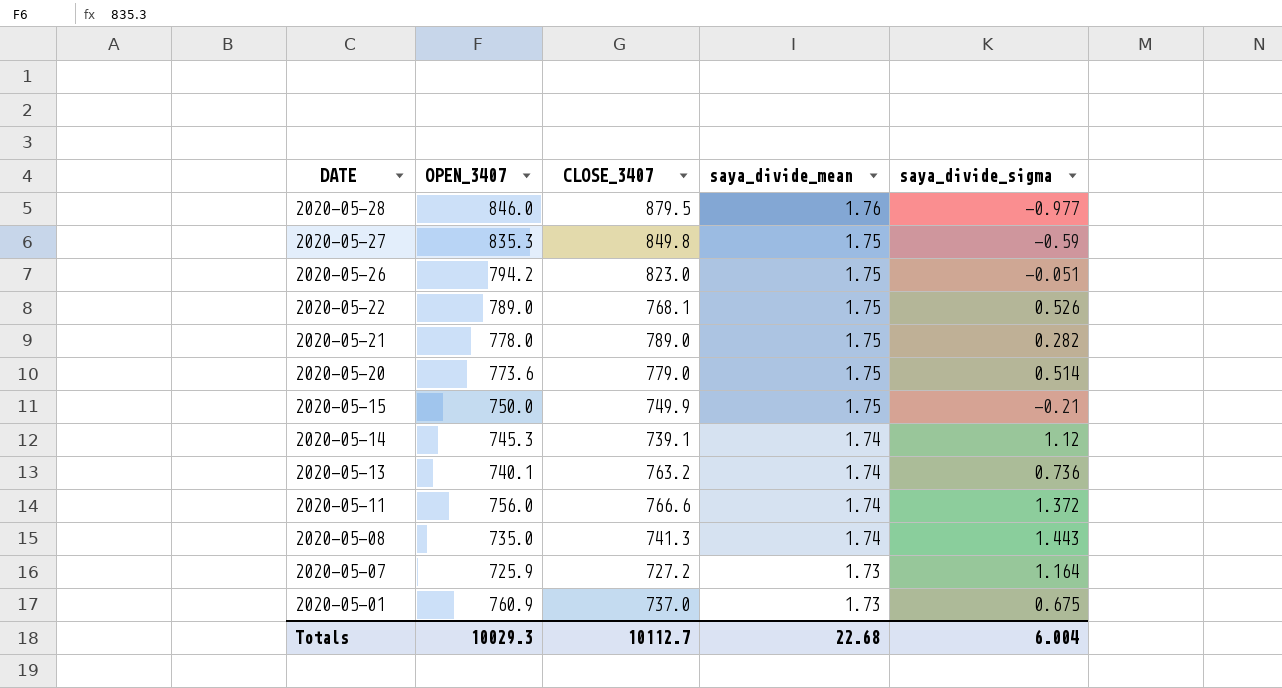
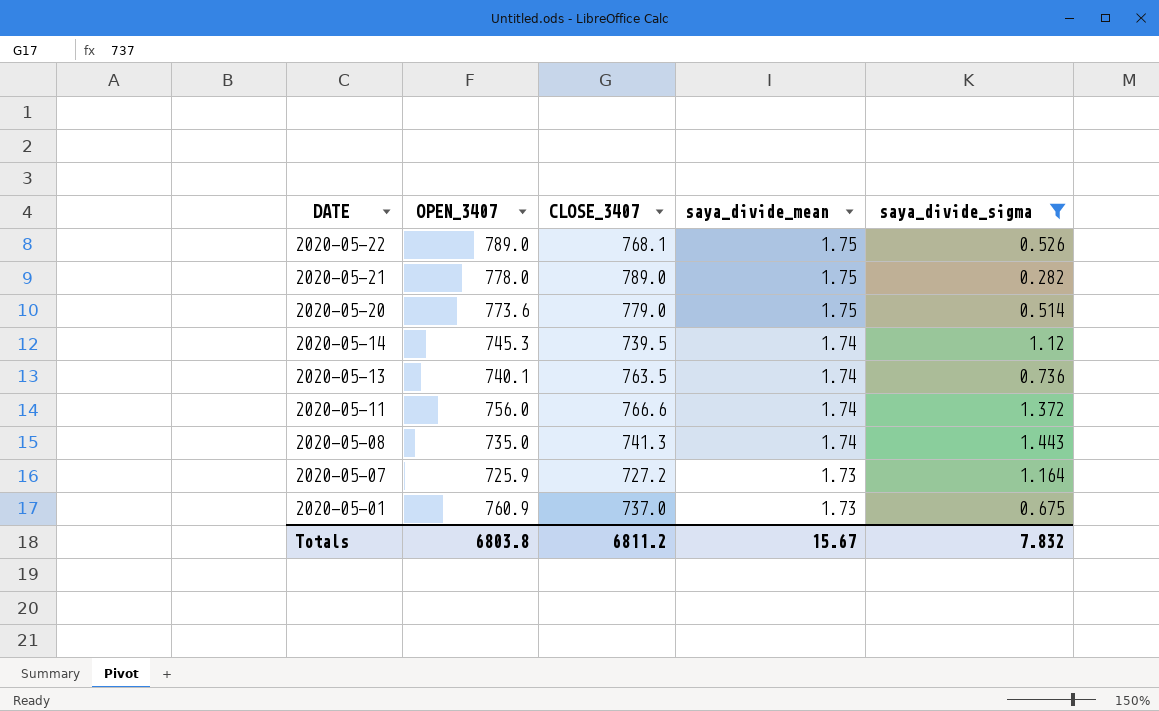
filter: none -> saya_divide_sigma >= 0.282
2020-05-14 | CLOSE_3407: 739.1 -> 739.5
2020-05-13 | CLOSE_3407: 763.2 -> 763.5
Totals | OPEN_3407: 10029.3 -> 6803.8
Totals | CLOSE_3407: 10112.7 -> 6811.2
Totals | saya_divide_mean: 22.68 -> 15.67
Totals | saya_divide_sigma: 6.004 -> 7.832

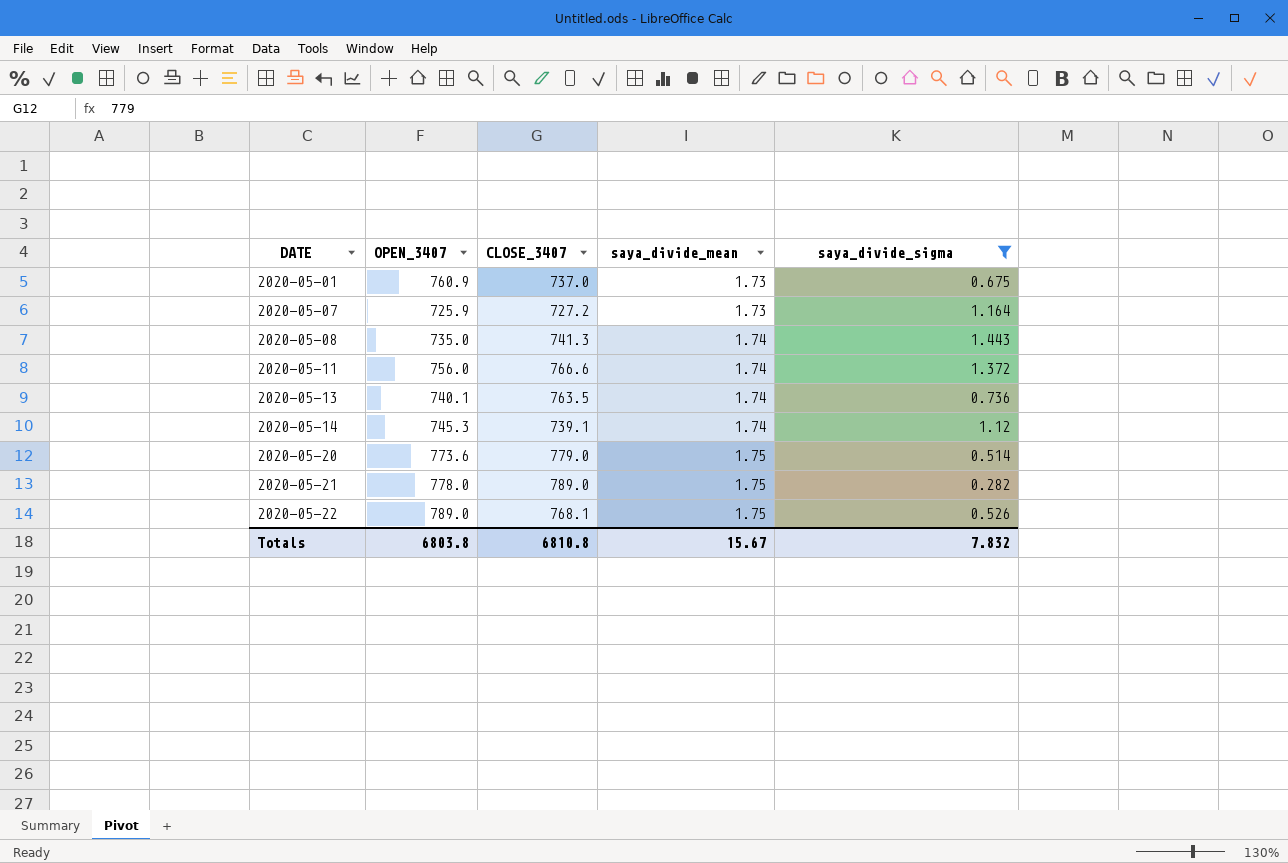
row order: DATE descending -> DATE ascending
2020-05-14 | CLOSE_3407: 739.5 -> 739.1
Totals | CLOSE_3407: 6811.2 -> 6810.8

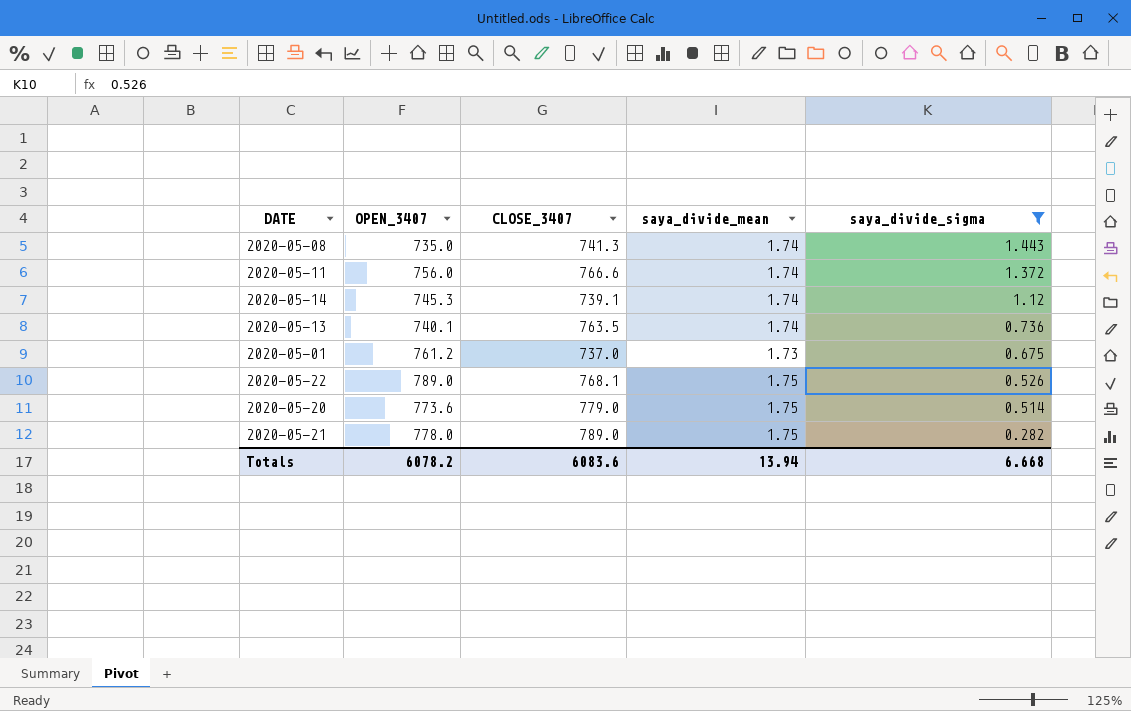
row order: DATE ascending -> saya_divide_sigma descending
row 2020-05-07: 725.9 | 727.2 | 1.73 | 1.164 -> none
2020-05-01 | OPEN_3407: 760.9 -> 761.2
Totals | OPEN_3407: 6803.8 -> 6078.2
Totals | CLOSE_3407: 6810.8 -> 6083.6
Totals | saya_divide_mean: 15.67 -> 13.94
Totals | saya_divide_sigma: 7.832 -> 6.668

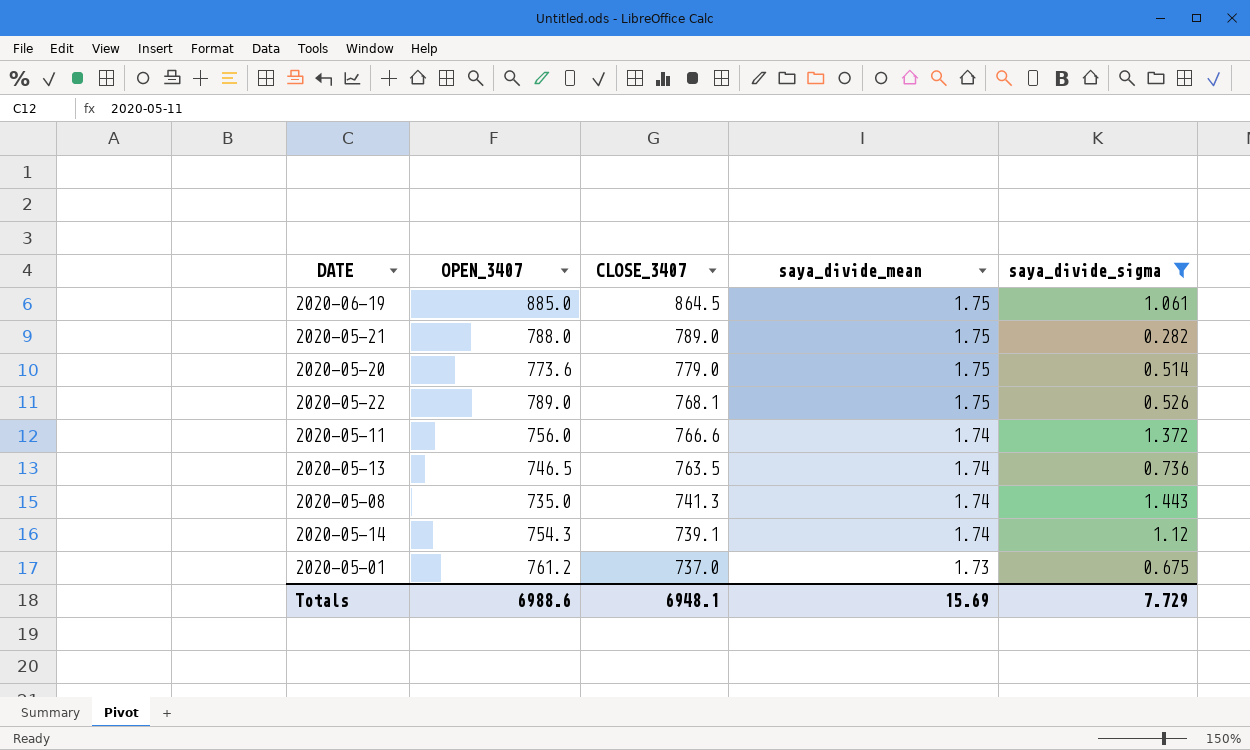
row order: saya_divide_sigma descending -> CLOSE_3407 descending
row 2020-06-19: none -> 885.0 | 864.5 | 1.75 | 1.061
2020-05-21 | OPEN_3407: 778.0 -> 788.0
2020-05-13 | OPEN_3407: 740.1 -> 746.5
2020-05-14 | OPEN_3407: 745.3 -> 754.3
Totals | OPEN_3407: 6078.2 -> 6988.6
Totals | CLOSE_3407: 6083.6 -> 6948.1
Totals | saya_divide_mean: 13.94 -> 15.69
Totals | saya_divide_sigma: 6.668 -> 7.729

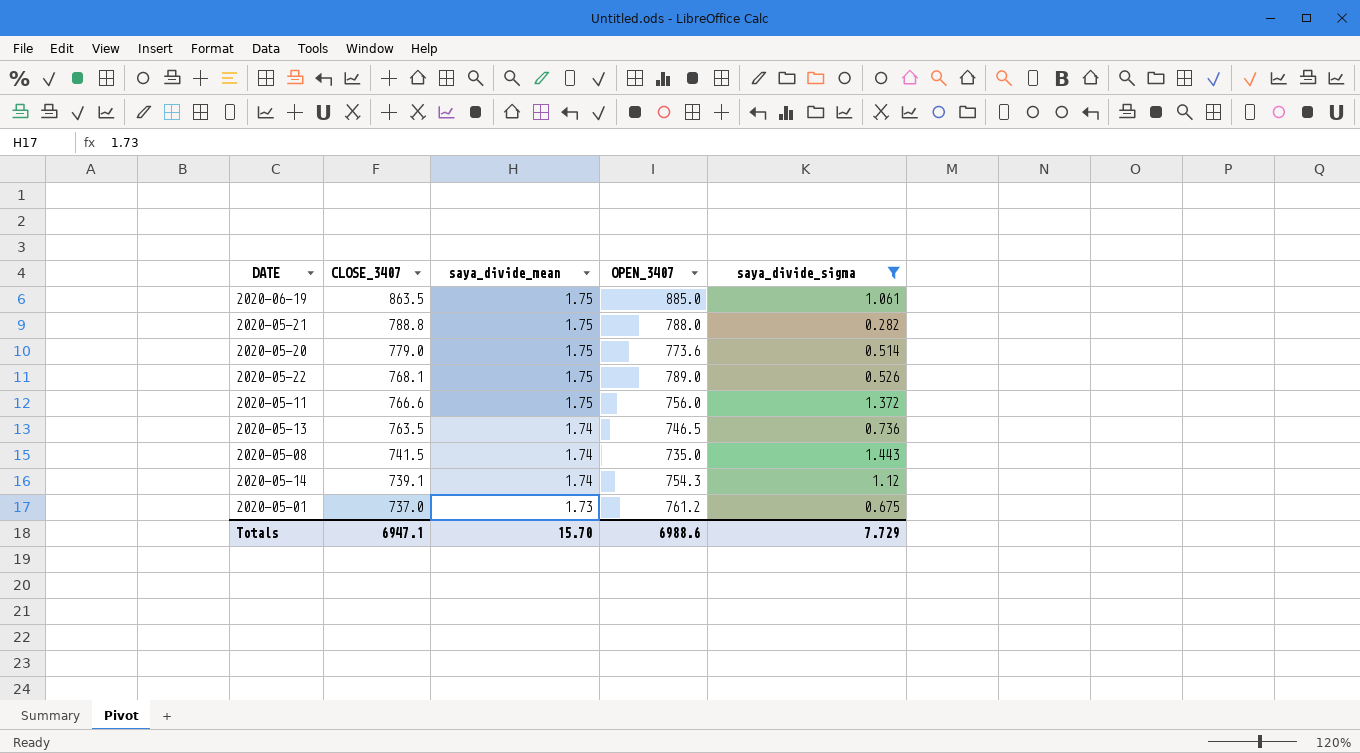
column OPEN_3407 | position: 2 -> 4
2020-06-19 | CLOSE_3407: 864.5 -> 863.5
2020-05-21 | CLOSE_3407: 789.0 -> 788.8
2020-05-11 | saya_divide_mean: 1.74 -> 1.75
2020-05-08 | CLOSE_3407: 741.3 -> 741.5
Totals | CLOSE_3407: 6948.1 -> 6947.1
Totals | saya_divide_mean: 15.69 -> 15.70

